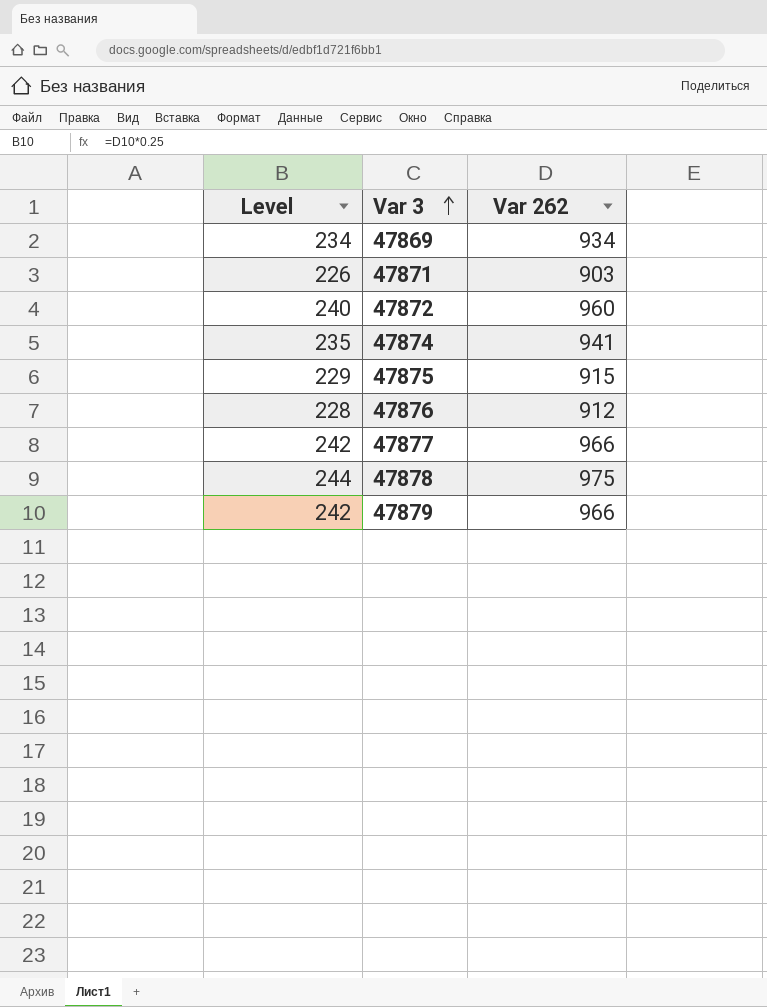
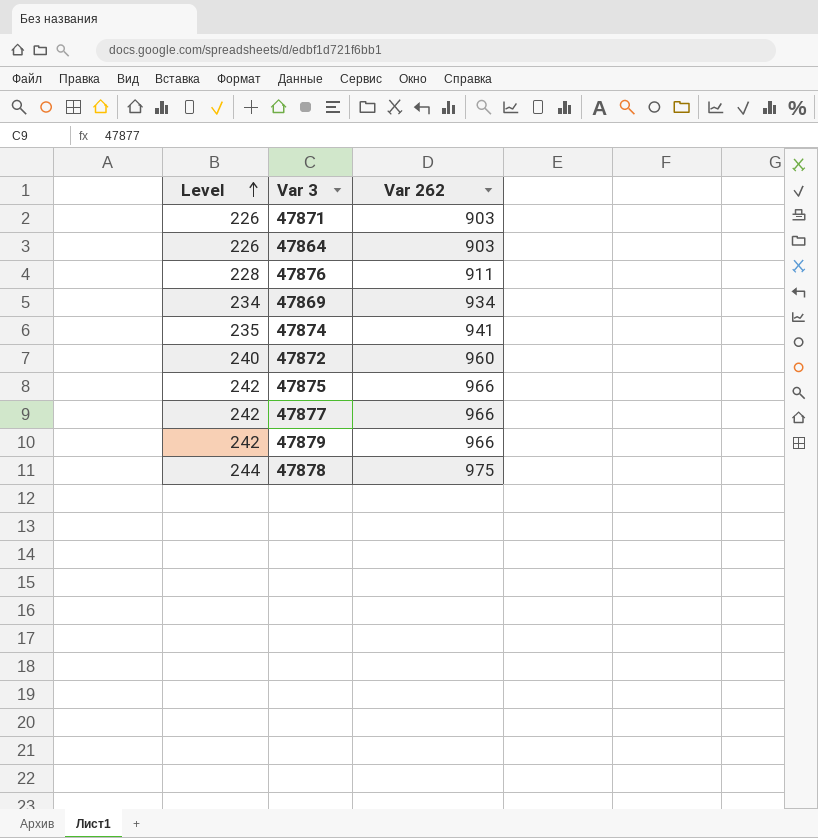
row order: Var 3 ascending -> Level ascending
row 47864: none -> 226 | 903
47876 | Var 262: 912 -> 911
47875 | Level: 229 -> 242
47875 | Var 262: 915 -> 966

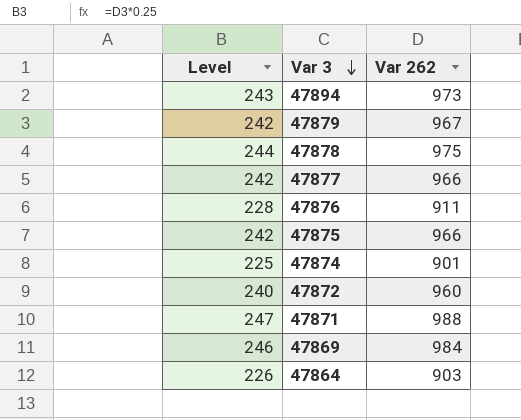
row order: Level ascending -> Var 3 descending
row 47894: none -> 243 | 973
47879 | Var 262: 966 -> 967
47874 | Level: 235 -> 225
47874 | Var 262: 941 -> 901
47871 | Level: 226 -> 247
47871 | Var 262: 903 -> 988
47869 | Level: 234 -> 246
47869 | Var 262: 934 -> 984

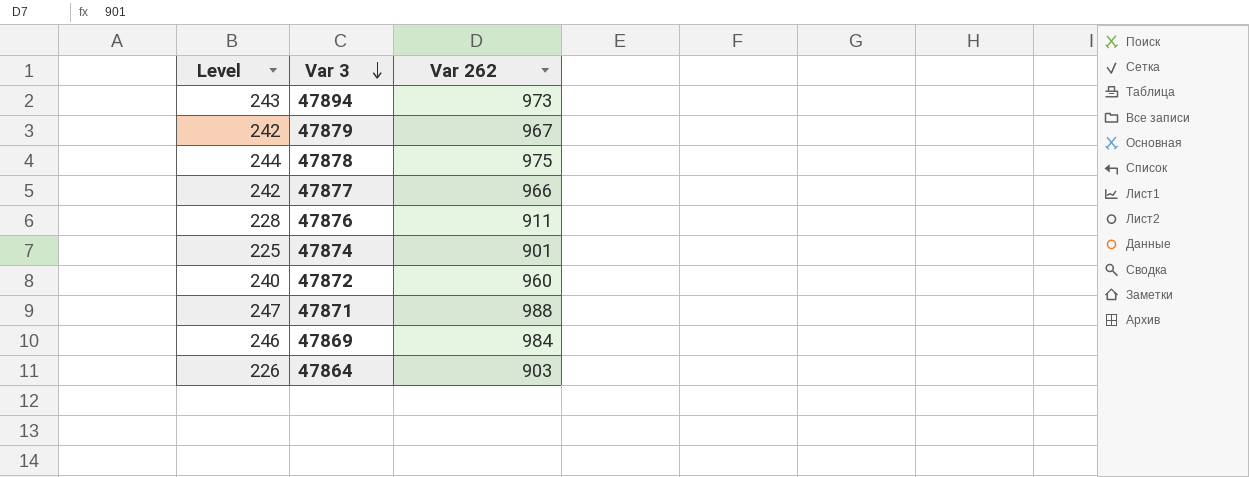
row 47875: 242 | 966 -> none

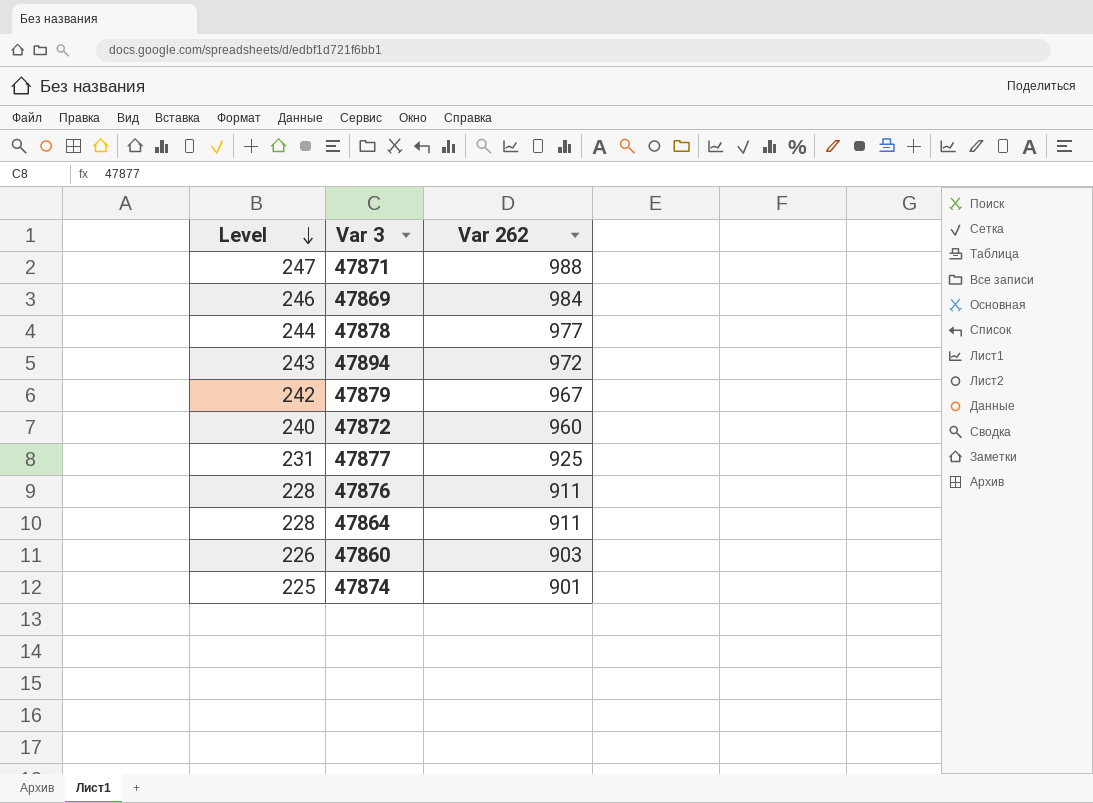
row order: Var 3 descending -> Level descending
47878 | Var 262: 975 -> 977
47894 | Var 262: 973 -> 972
47877 | Level: 242 -> 231
47877 | Var 262: 966 -> 925
47864 | Level: 226 -> 228
47864 | Var 262: 903 -> 911
row 47860: none -> 226 | 903

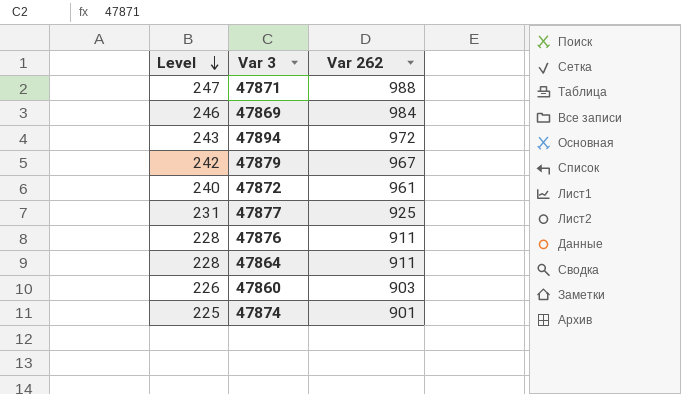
row 47878: 244 | 977 -> none
47872 | Var 262: 960 -> 961

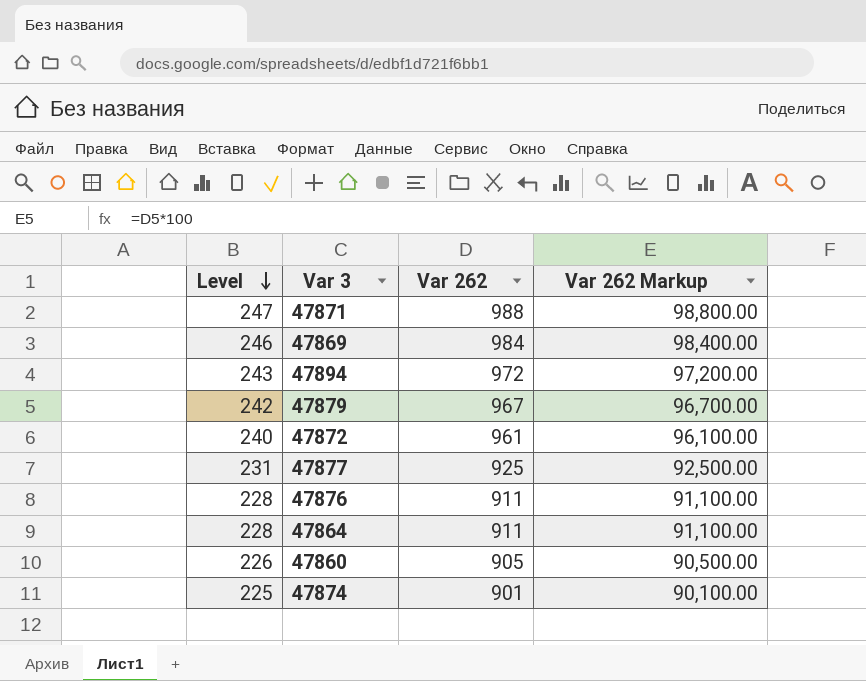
column Var 262 Markup | formula: none -> [Var 262] * 100
47860 | Var 262: 903 -> 905

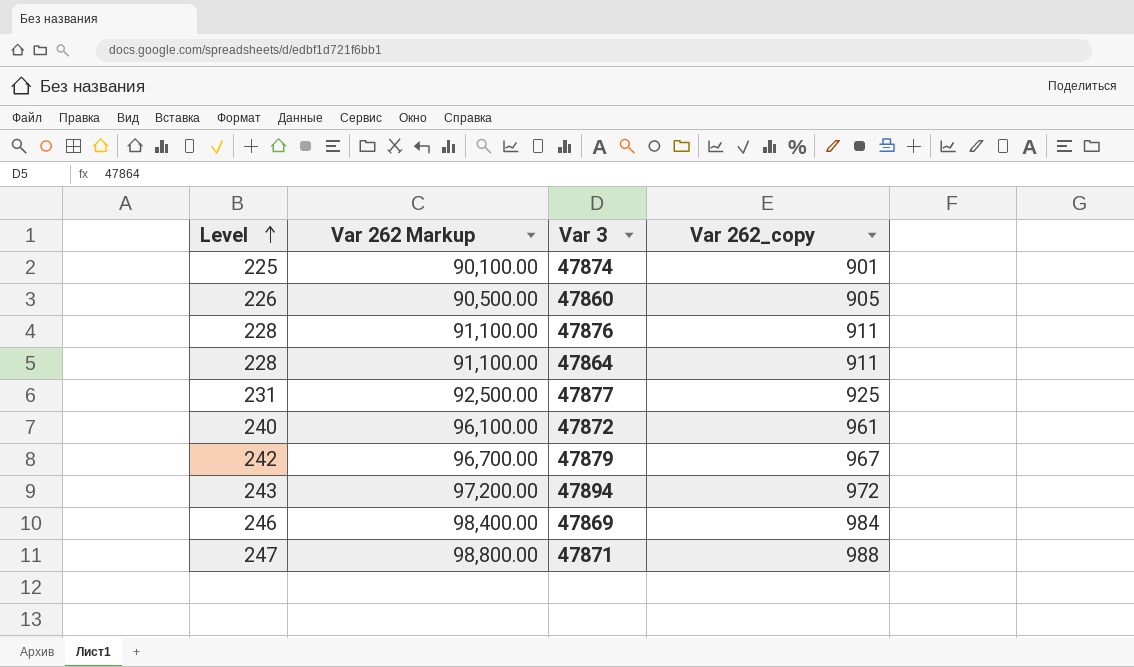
row order: Level descending -> Level ascending
column Var 262 Markup | position: 4 -> 2
column name: Var 262 -> Var 262_copy

